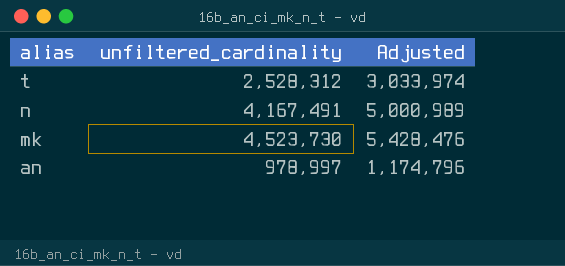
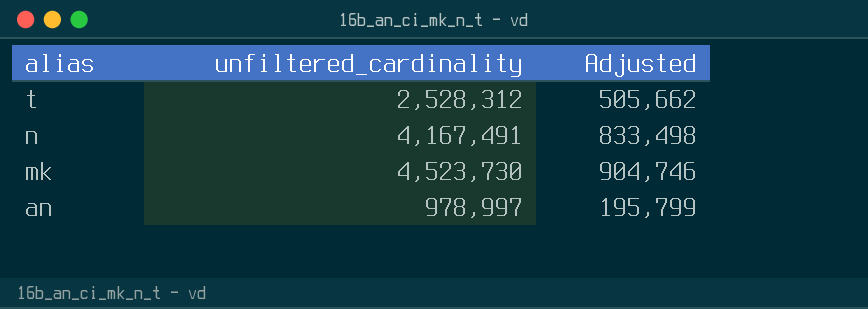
column Adjusted | formula: [unfiltered_cardinality] * 1.2 -> [unfiltered_cardinality] * 0.2

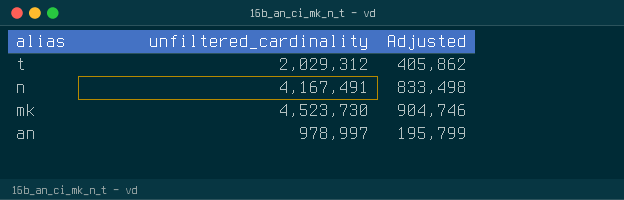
t | unfiltered_cardinality: 2,528,312 -> 2,029,312
t | Adjusted: 505,662 -> 405,862

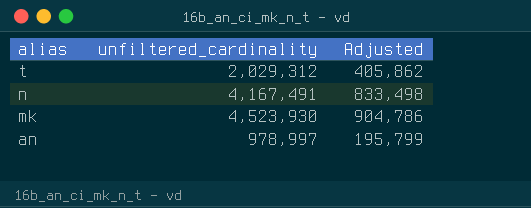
mk | unfiltered_cardinality: 4,523,730 -> 4,523,930
mk | Adjusted: 904,746 -> 904,786

